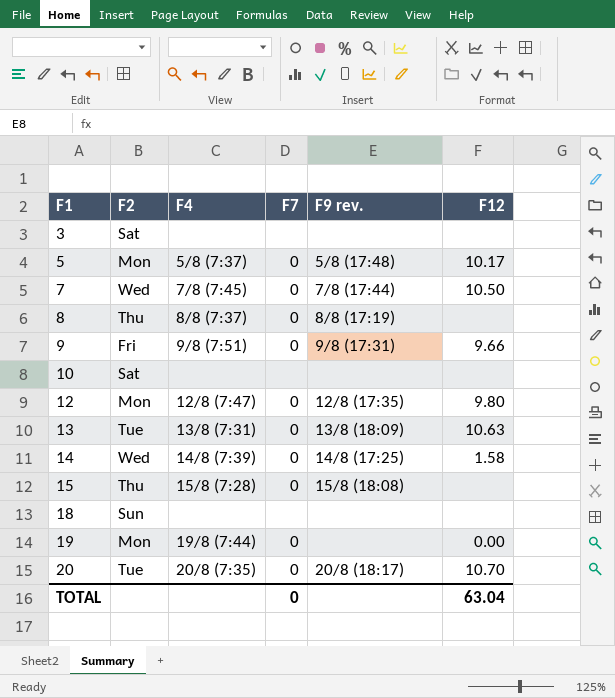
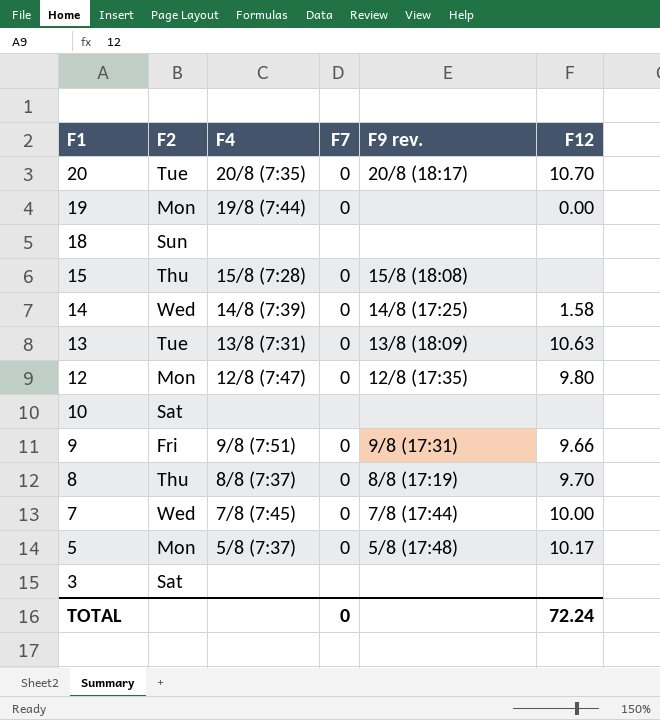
row order: F1 ascending -> F1 descending
8 | F12: none -> 9.70
7 | F12: 10.50 -> 10.00
TOTAL | F12: 63.04 -> 72.24

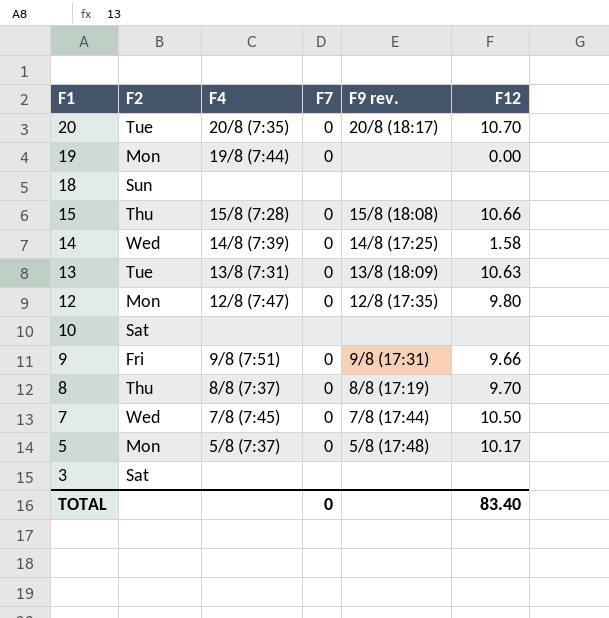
15 | F12: none -> 10.66
7 | F12: 10.00 -> 10.50
TOTAL | F12: 72.24 -> 83.40

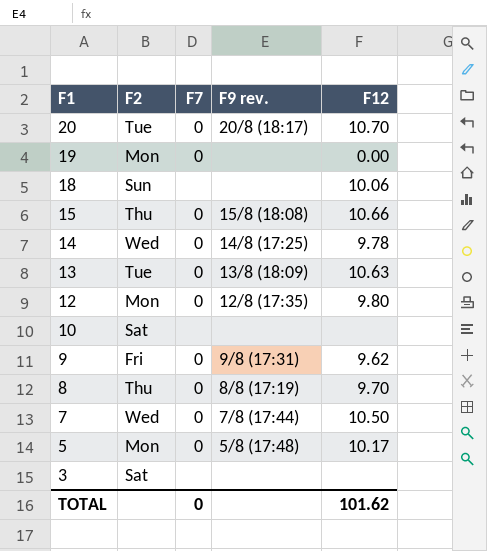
column F4 | position: 3 -> none
18 | F12: none -> 10.06
14 | F12: 1.58 -> 9.78
9 | F12: 9.66 -> 9.62
TOTAL | F12: 83.40 -> 101.62

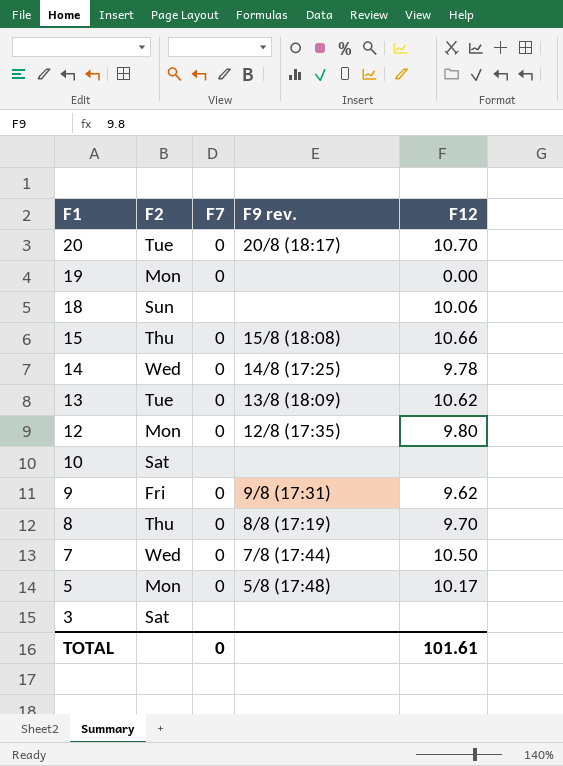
13 | F12: 10.63 -> 10.62
TOTAL | F12: 101.62 -> 101.61

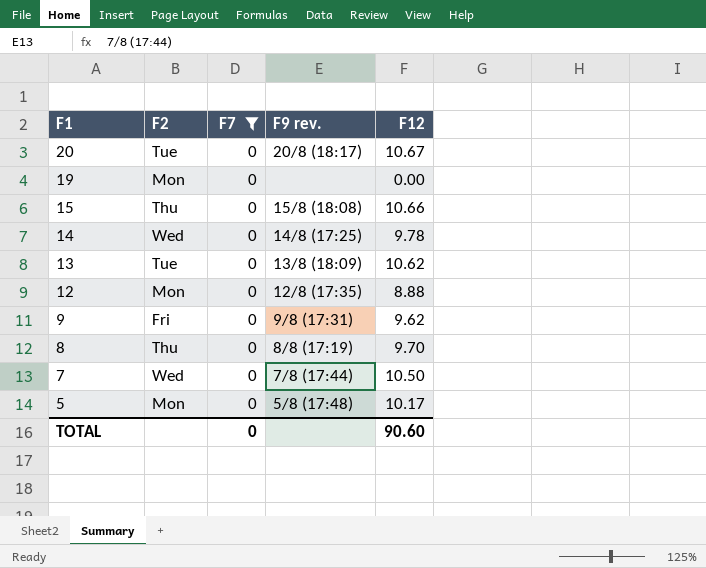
filter: none -> F7 = 0
20 | F12: 10.70 -> 10.67
12 | F12: 9.80 -> 8.88
TOTAL | F12: 101.61 -> 90.60

